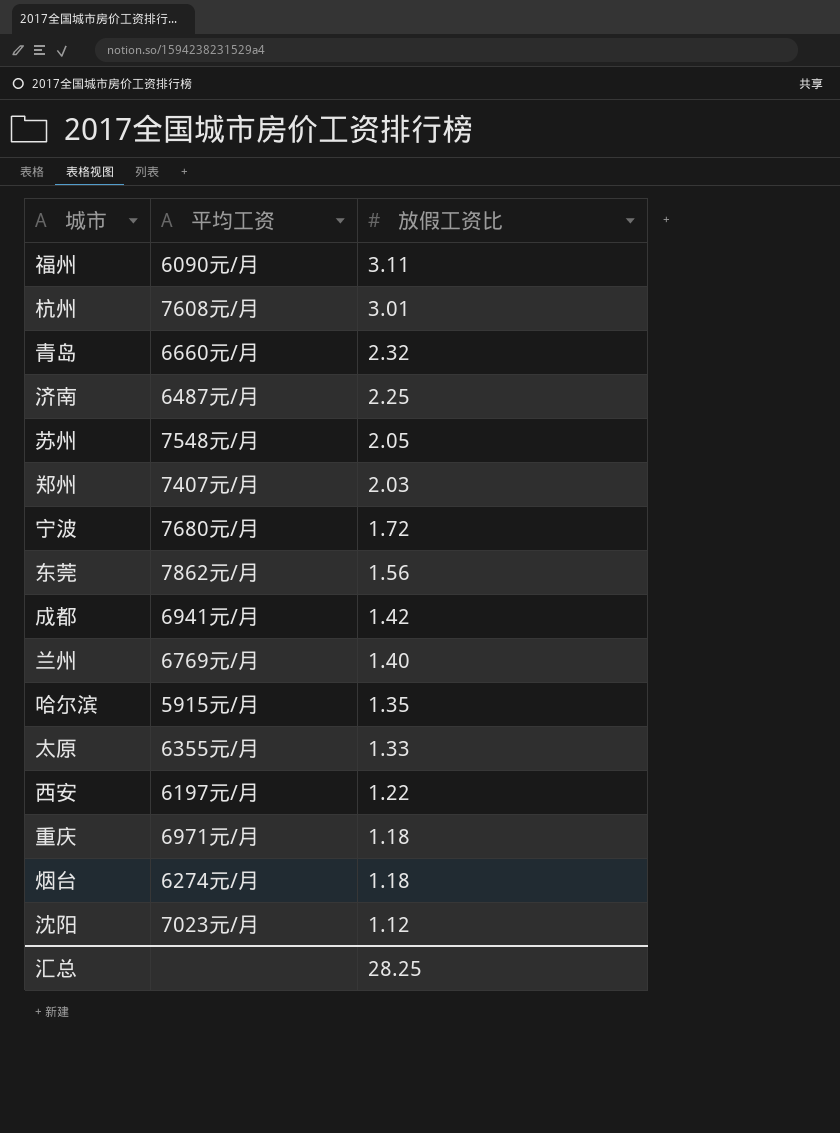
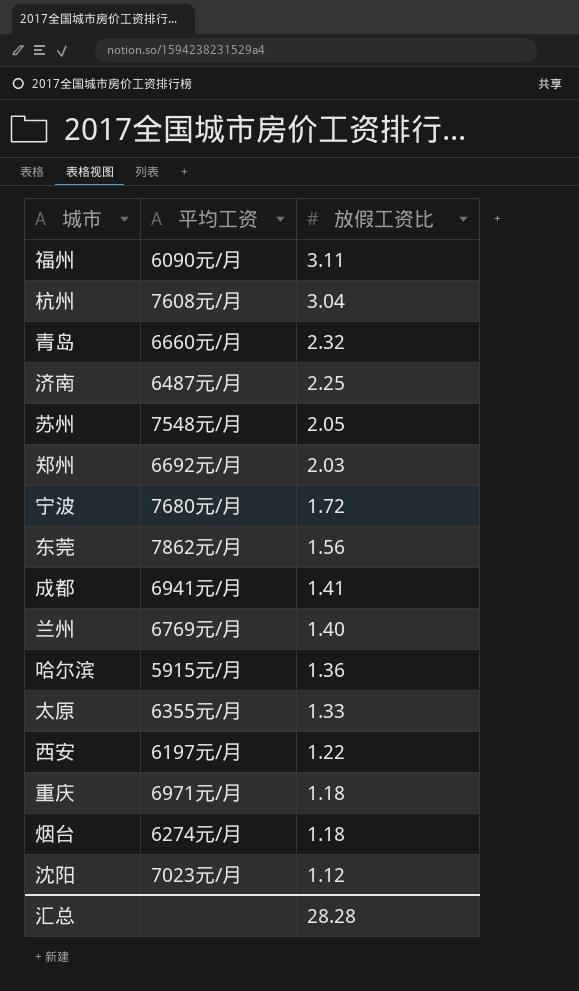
杭州 | 放假工资比: 3.01 -> 3.04
郑州 | 平均工资: 7407元/月 -> 6692元/月
成都 | 放假工资比: 1.42 -> 1.41
哈尔滨 | 放假工资比: 1.35 -> 1.36
汇总 | 放假工资比: 28.25 -> 28.28

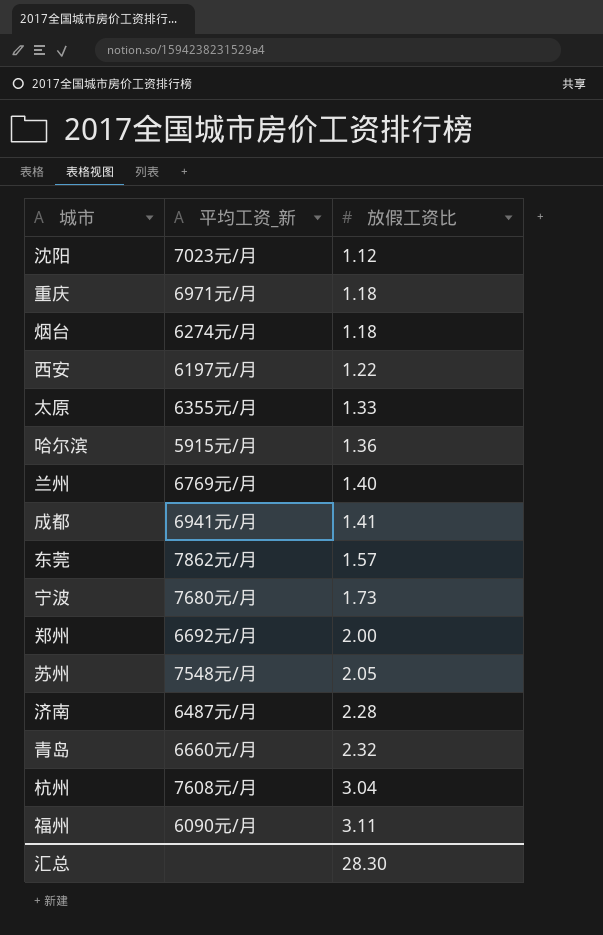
row order: 放假工资比 descending -> 放假工资比 ascending
column name: 平均工资 -> 平均工资_新
东莞 | 放假工资比: 1.56 -> 1.57
宁波 | 放假工资比: 1.72 -> 1.73
郑州 | 放假工资比: 2.03 -> 2.00
济南 | 放假工资比: 2.25 -> 2.28
汇总 | 放假工资比: 28.28 -> 28.30

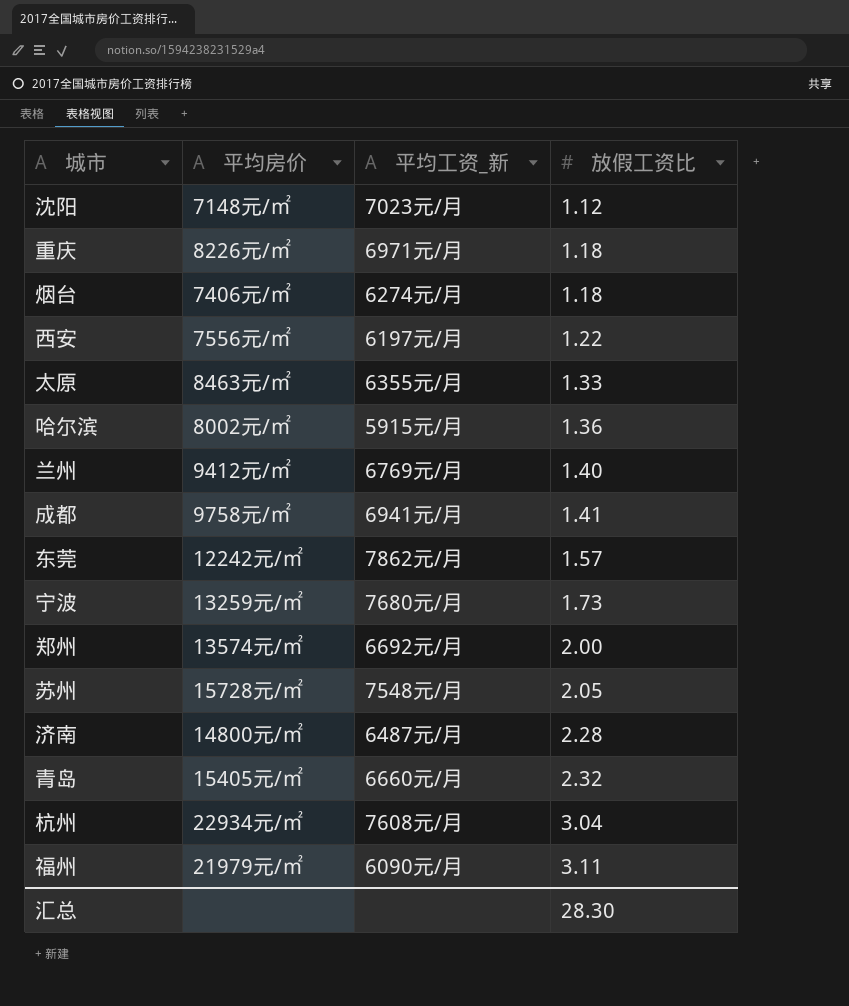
column 平均房价 | position: none -> 2

